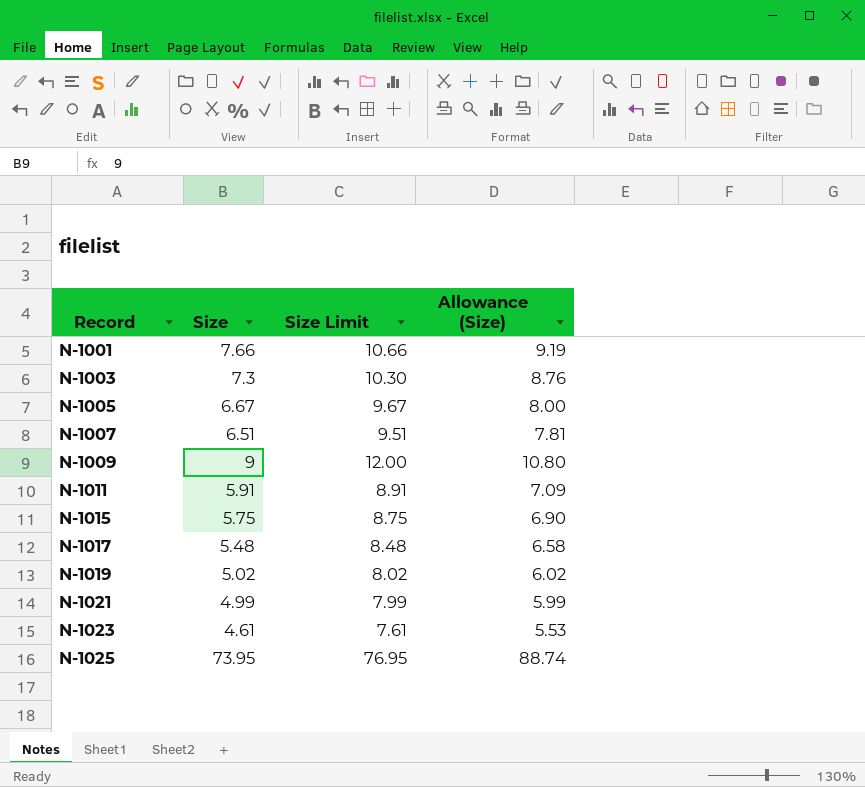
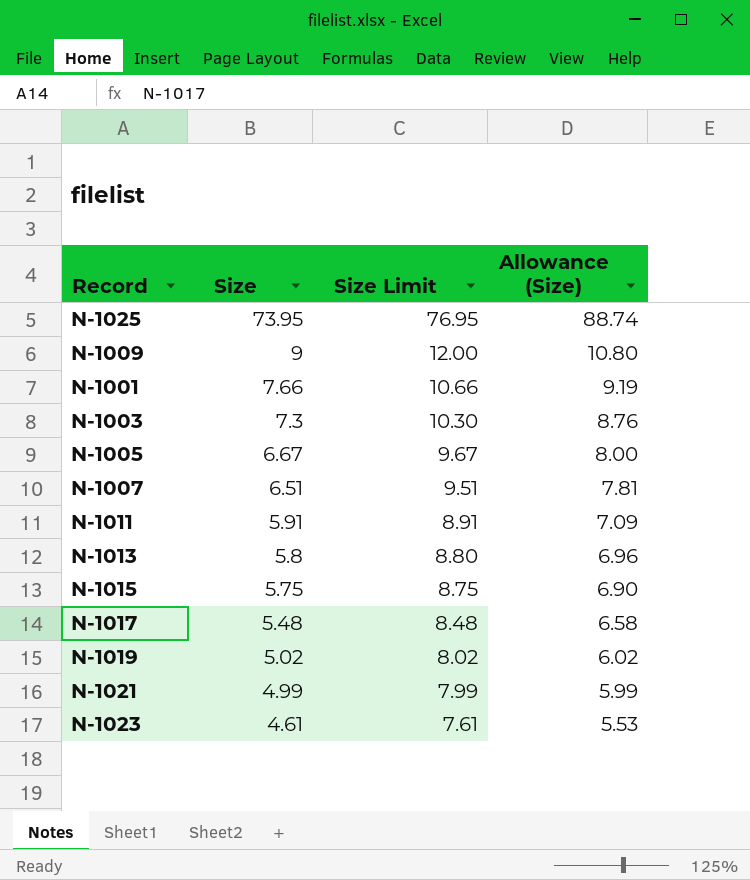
row order: Record ascending -> Size descending
row N-1013: none -> 5.8 | 8.80 | 6.96

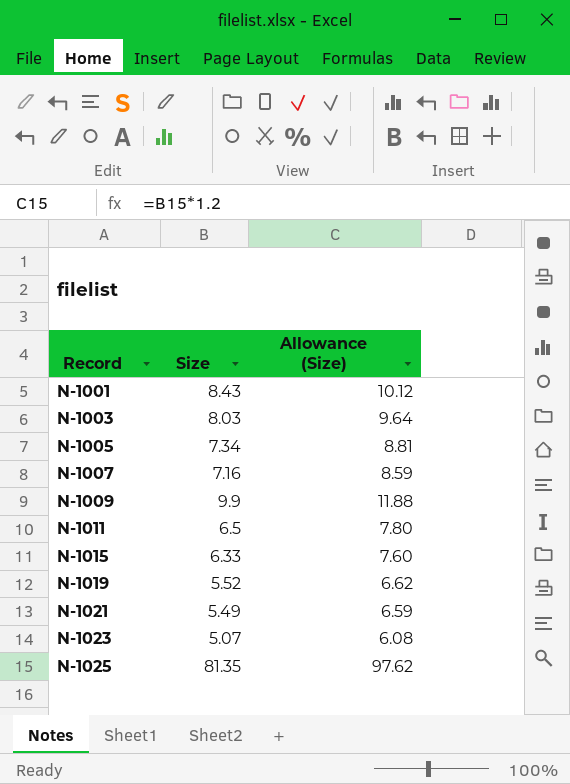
row order: Size descending -> Record ascending
column Size Limit | formula: [Size] + 3 -> none
row N-1013: 5.8 | 8.80 | 6.96 -> none
row N-1017: 5.48 | 8.48 | 6.58 -> none
N-1001 | Size: 7.66 -> 8.43
N-1001 | Allowance (Size): 9.19 -> 10.12
N-1003 | Size: 7.3 -> 8.03
N-1003 | Allowance (Size): 8.76 -> 9.64
N-1005 | Size: 6.67 -> 7.34
N-1005 | Allowance (Size): 8.00 -> 8.81
N-1007 | Size: 6.51 -> 7.16
N-1007 | Allowance (Size): 7.81 -> 8.59
N-1009 | Size: 9 -> 9.9
N-1009 | Allowance (Size): 10.80 -> 11.88
N-1011 | Size: 5.91 -> 6.5
N-1011 | Allowance (Size): 7.09 -> 7.80
N-1015 | Size: 5.75 -> 6.33
N-1015 | Allowance (Size): 6.90 -> 7.60
N-1019 | Size: 5.02 -> 5.52
N-1019 | Allowance (Size): 6.02 -> 6.62
N-1021 | Size: 4.99 -> 5.49
N-1021 | Allowance (Size): 5.99 -> 6.59
N-1023 | Size: 4.61 -> 5.07
N-1023 | Allowance (Size): 5.53 -> 6.08
N-1025 | Size: 73.95 -> 81.35
N-1025 | Allowance (Size): 88.74 -> 97.62

